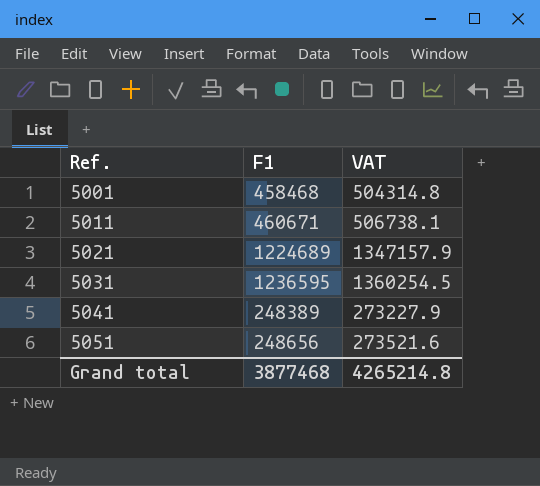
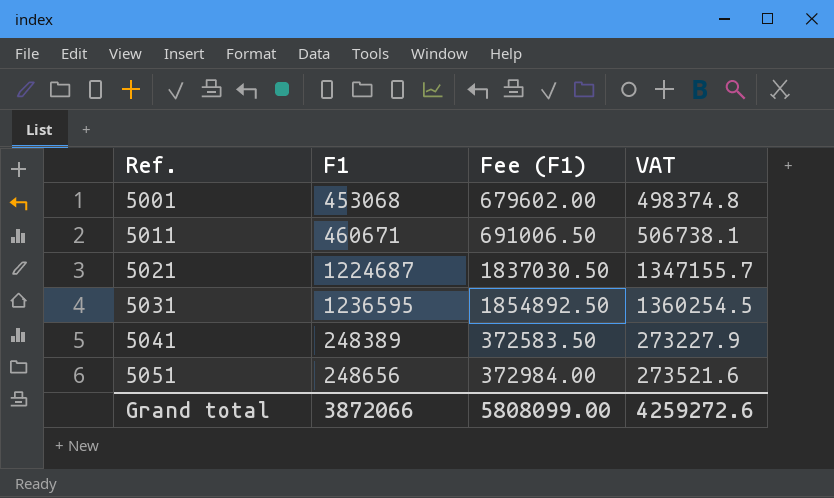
column Fee (F1) | formula: none -> [F1] * 1.5
5001 | F1: 458468 -> 453068
5001 | VAT: 504314.8 -> 498374.8
5021 | F1: 1224689 -> 1224687
5021 | VAT: 1347157.9 -> 1347155.7
Grand total | F1: 3877468 -> 3872066
Grand total | VAT: 4265214.8 -> 4259272.6

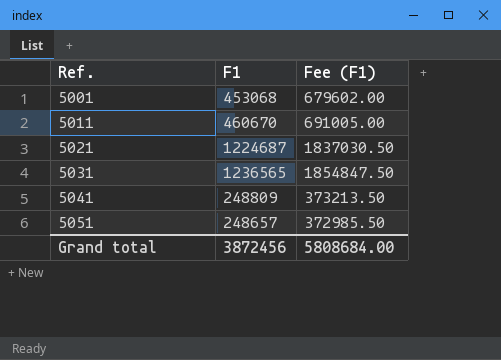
column VAT | formula: [F1] * 1.1 -> none
5011 | F1: 460671 -> 460670
5011 | Fee (F1): 691006.50 -> 691005.00
5031 | F1: 1236595 -> 1236565
5031 | Fee (F1): 1854892.50 -> 1854847.50
5041 | F1: 248389 -> 248809
5041 | Fee (F1): 372583.50 -> 373213.50
5051 | F1: 248656 -> 248657
5051 | Fee (F1): 372984.00 -> 372985.50
Grand total | F1: 3872066 -> 3872456
Grand total | Fee (F1): 5808099.00 -> 5808684.00

